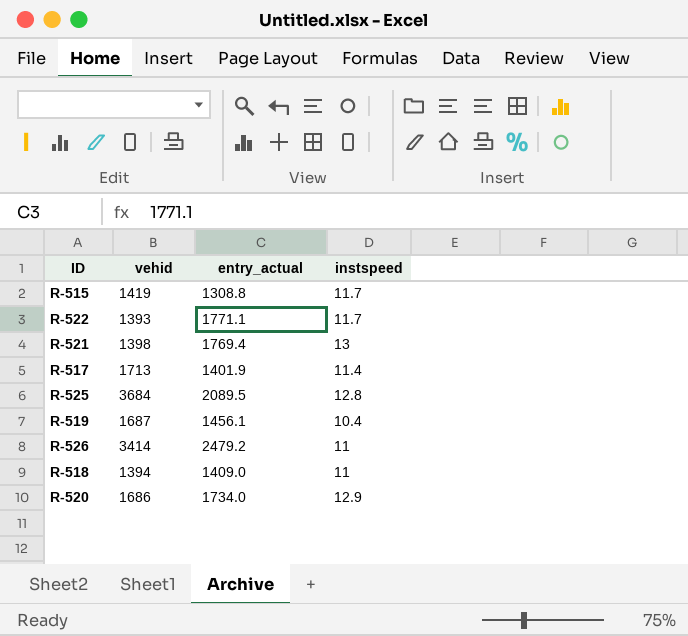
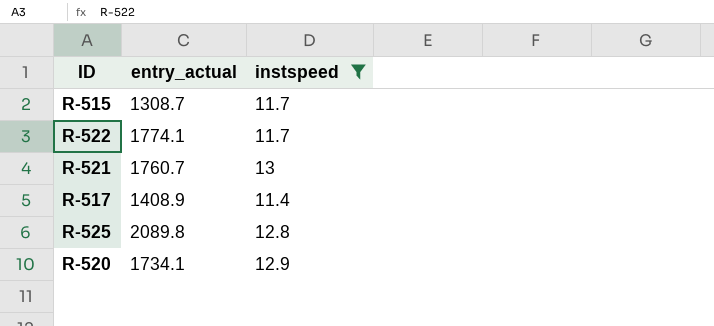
filter: none -> instspeed >= 11.4
column vehid | position: 2 -> none
R-515 | entry_actual: 1308.8 -> 1308.7
R-522 | entry_actual: 1771.1 -> 1774.1
R-521 | entry_actual: 1769.4 -> 1760.7
R-517 | entry_actual: 1401.9 -> 1408.9
R-525 | entry_actual: 2089.5 -> 2089.8
R-520 | entry_actual: 1734.0 -> 1734.1

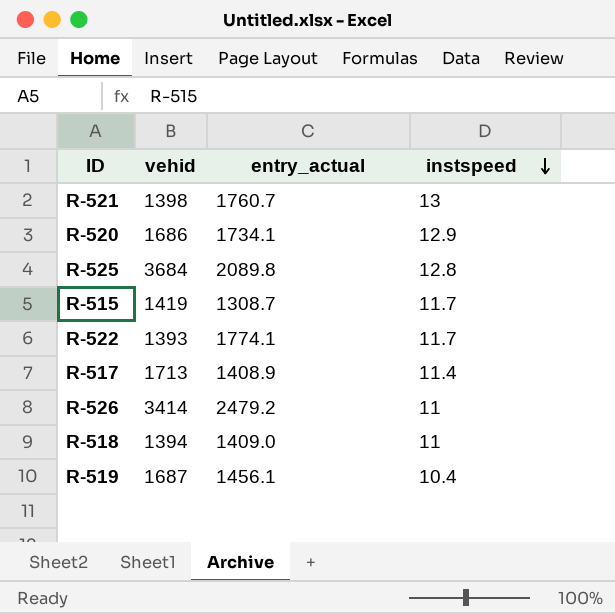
filter: instspeed >= 11.4 -> none
row order: none -> instspeed descending
column vehid | position: none -> 2

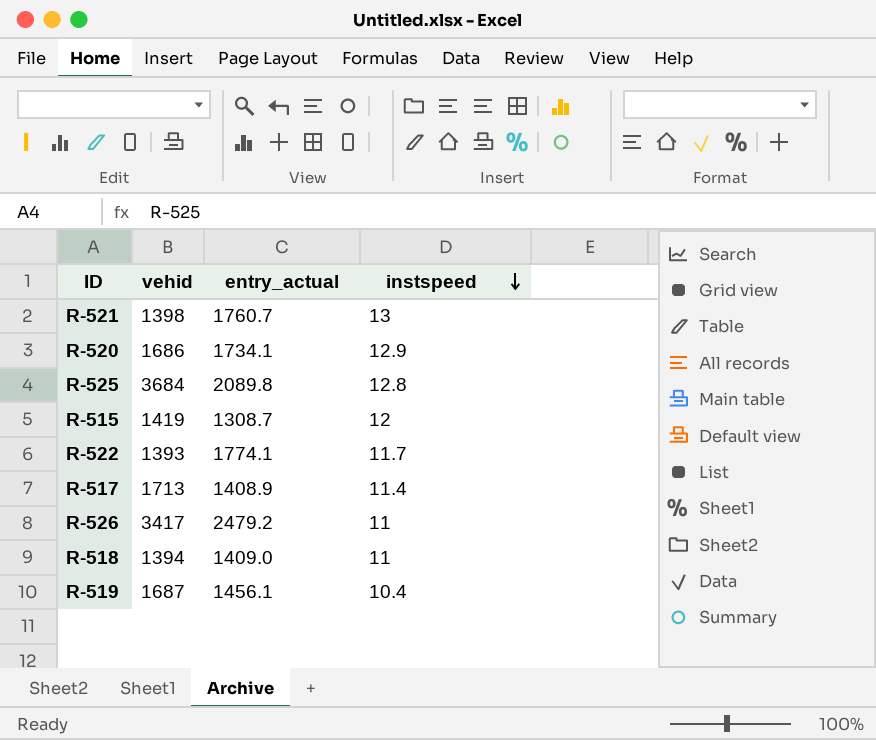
R-515 | instspeed: 11.7 -> 12
R-526 | vehid: 3414 -> 3417

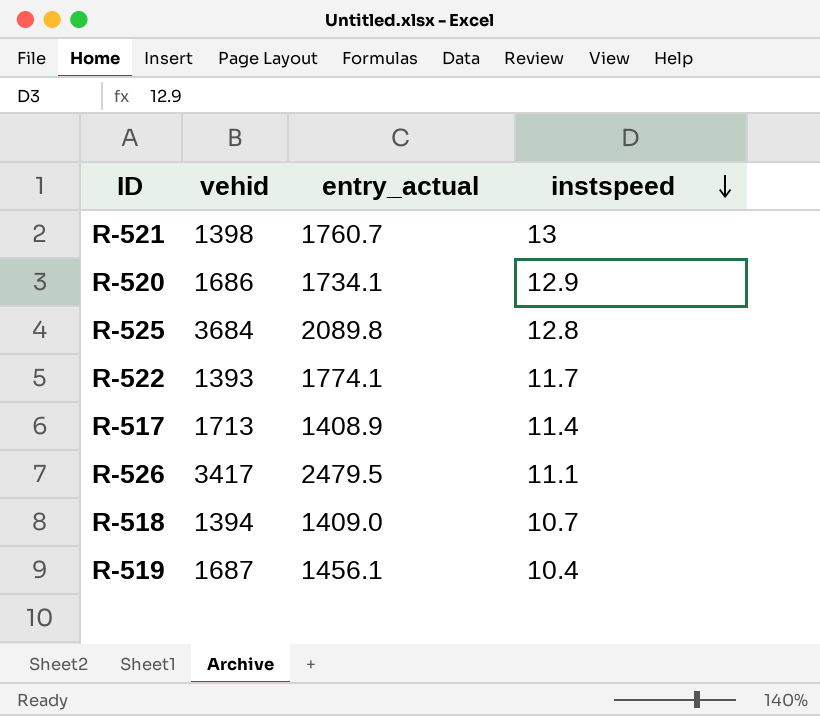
row R-515: 1419 | 1308.7 | 12 -> none
R-526 | entry_actual: 2479.2 -> 2479.5
R-526 | instspeed: 11 -> 11.1
R-518 | instspeed: 11 -> 10.7

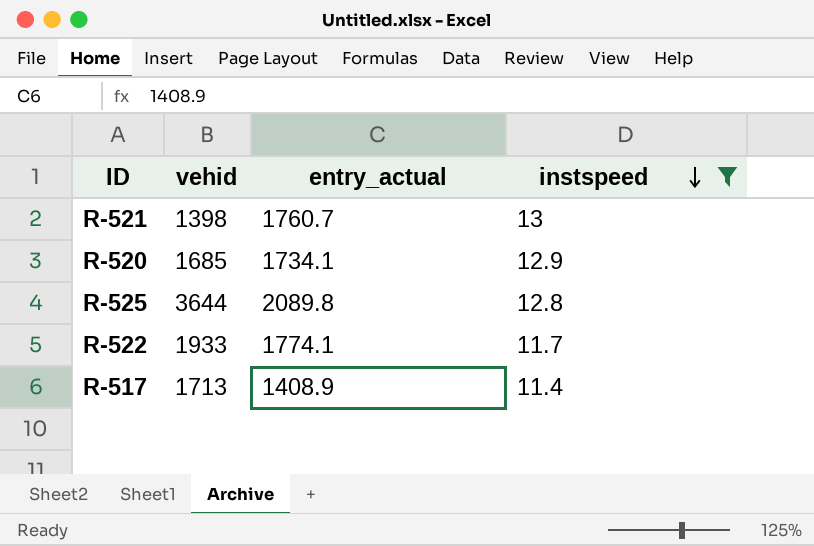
filter: none -> instspeed >= 11.4
R-520 | vehid: 1686 -> 1685
R-525 | vehid: 3684 -> 3644
R-522 | vehid: 1393 -> 1933

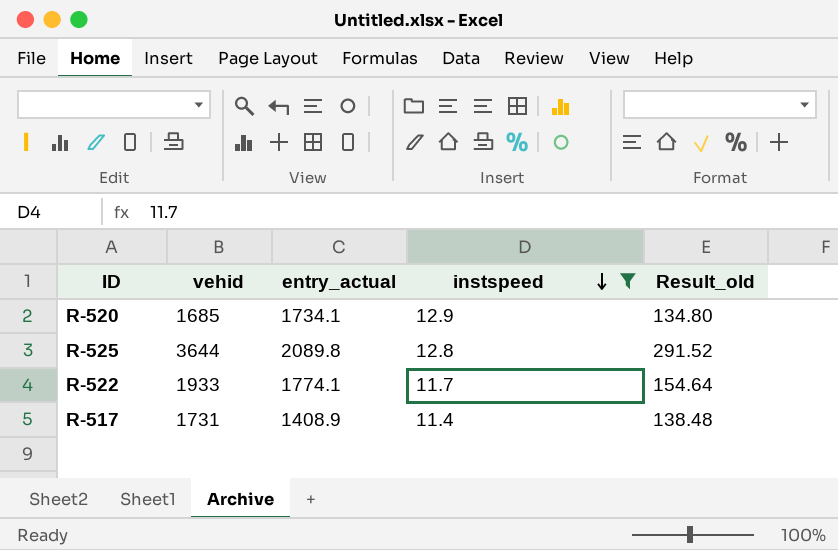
column Result_old | formula: none -> [vehid] * 0.08
row R-521: 1398 | 1760.7 | 13 -> none
R-517 | vehid: 1713 -> 1731

